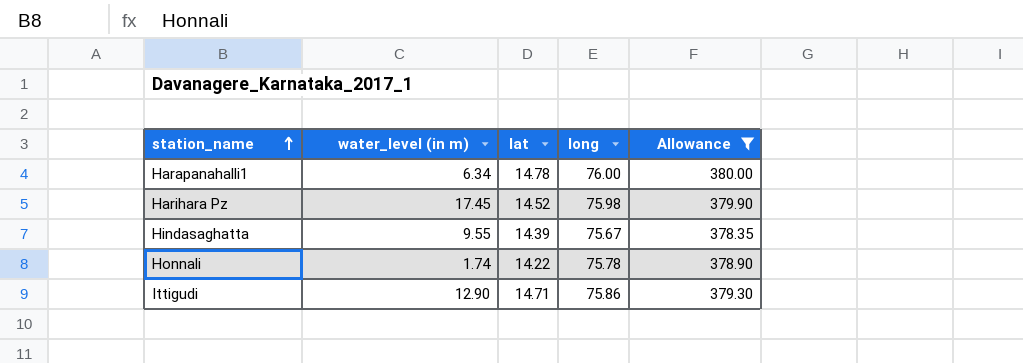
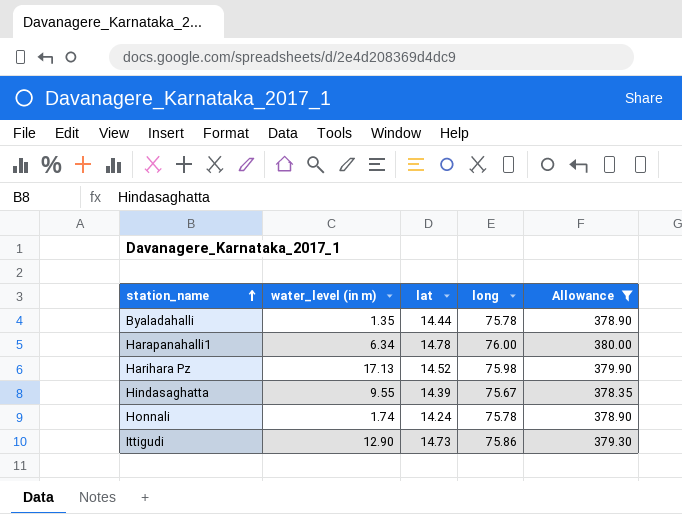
row Byaladahalli: none -> 1.35 | 14.44 | 75.78 | 378.90
Harihara Pz | water_level (in m): 17.45 -> 17.13
Honnali | lat: 14.22 -> 14.24
Ittigudi | lat: 14.71 -> 14.73

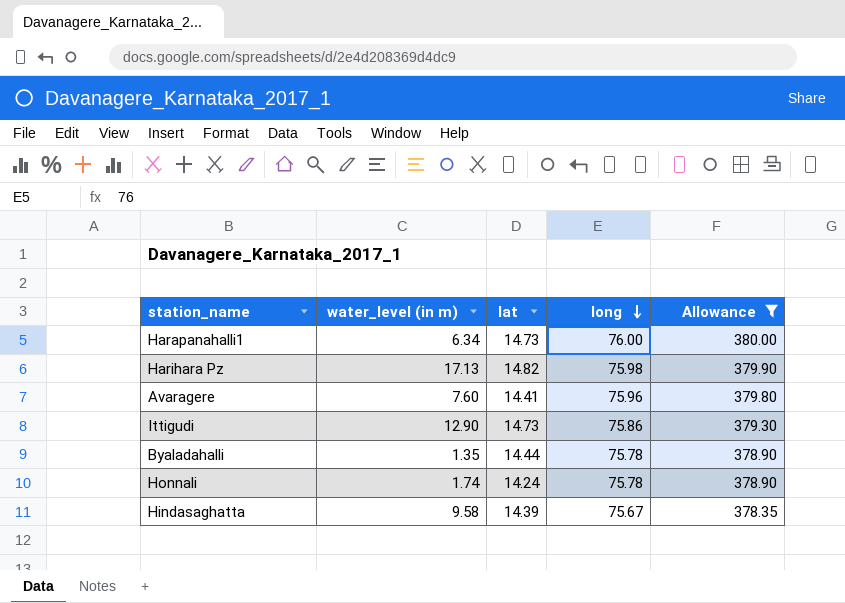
row order: station_name ascending -> long descending
Harapanahalli1 | lat: 14.78 -> 14.73
Harihara Pz | lat: 14.52 -> 14.82
row Avaragere: none -> 7.60 | 14.41 | 75.96 | 379.80
Hindasaghatta | water_level (in m): 9.55 -> 9.58

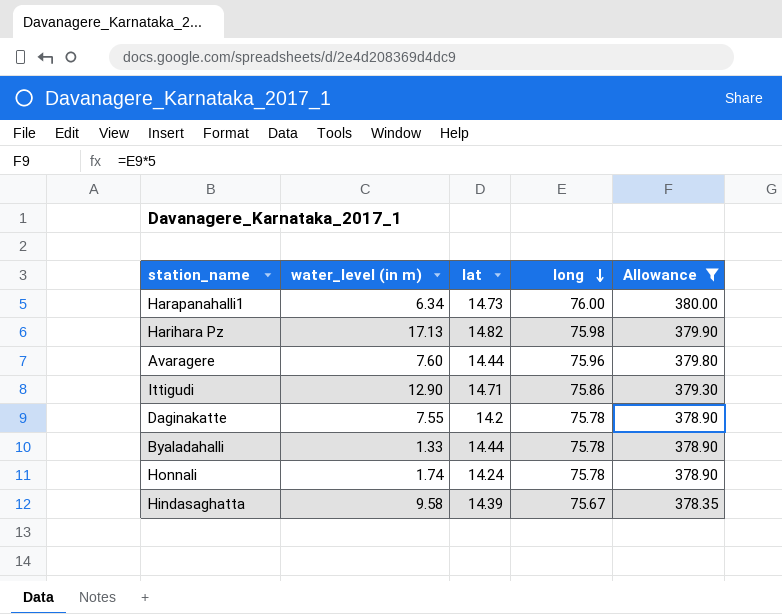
Avaragere | lat: 14.41 -> 14.44
Ittigudi | lat: 14.73 -> 14.71
row Daginakatte: none -> 7.55 | 14.2 | 75.78 | 378.90
Byaladahalli | water_level (in m): 1.35 -> 1.33

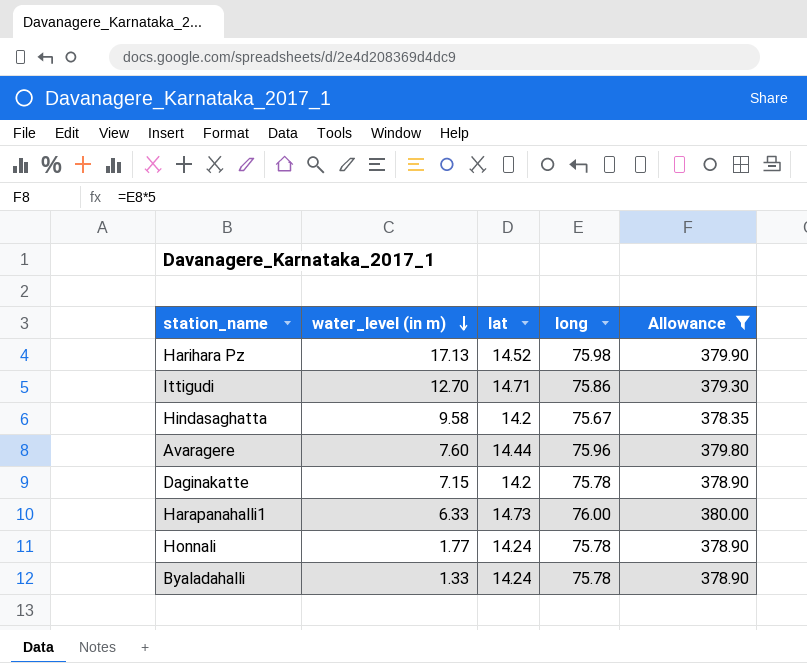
row order: long descending -> water_level (in m) descending
Harihara Pz | lat: 14.82 -> 14.52
Ittigudi | water_level (in m): 12.90 -> 12.70
Hindasaghatta | lat: 14.39 -> 14.2
Daginakatte | water_level (in m): 7.55 -> 7.15
Harapanahalli1 | water_level (in m): 6.34 -> 6.33
Honnali | water_level (in m): 1.74 -> 1.77
Byaladahalli | lat: 14.44 -> 14.24

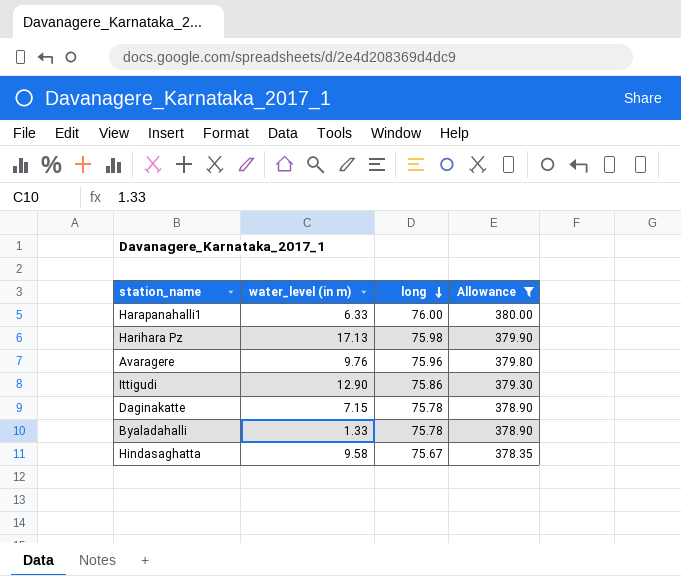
row order: water_level (in m) descending -> long descending
column lat | position: 3 -> none
row Honnali: 1.77 | 14.24 | 75.78 | 378.90 -> none
Avaragere | water_level (in m): 7.60 -> 9.76
Ittigudi | water_level (in m): 12.70 -> 12.90

